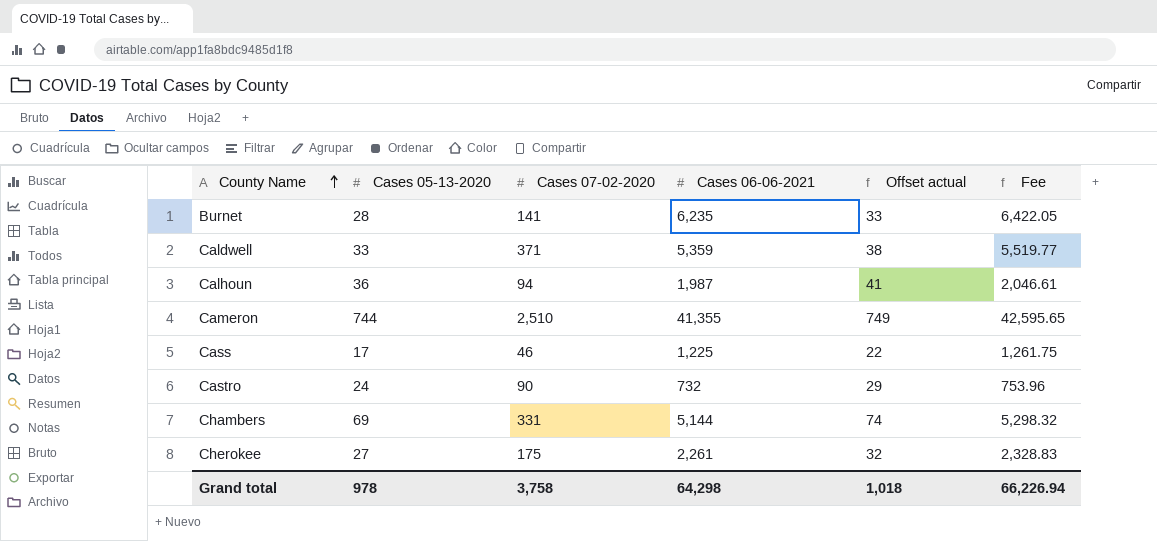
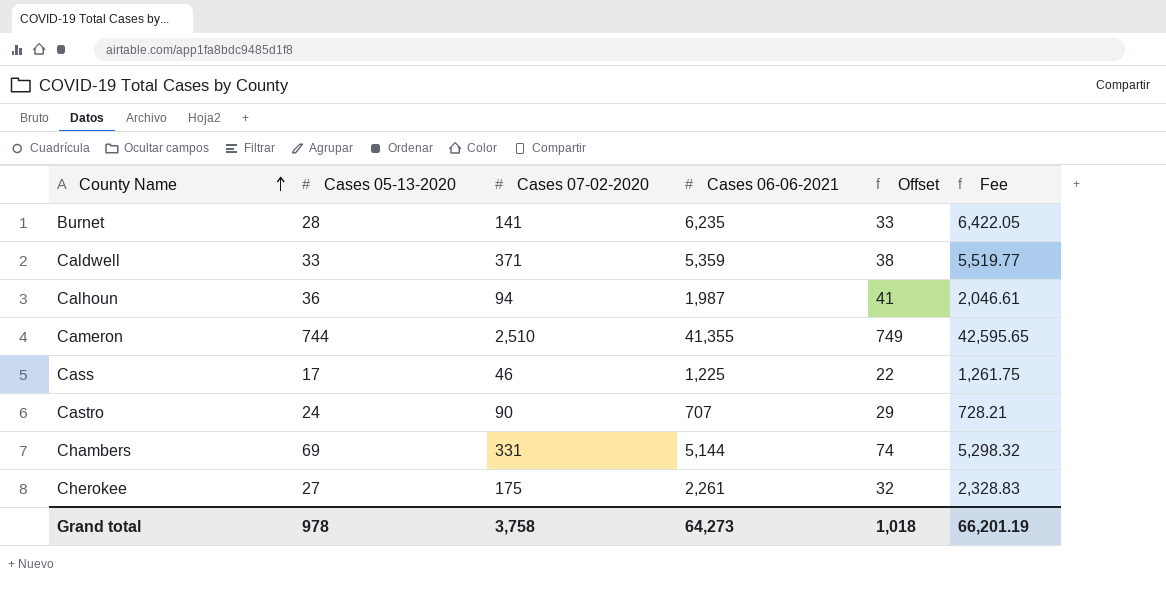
column name: Offset actual -> Offset
Castro | Cases 06-06-2021: 732 -> 707
Castro | Fee: 753.96 -> 728.21
Grand total | Cases 06-06-2021: 64,298 -> 64,273
Grand total | Fee: 66,226.94 -> 66,201.19

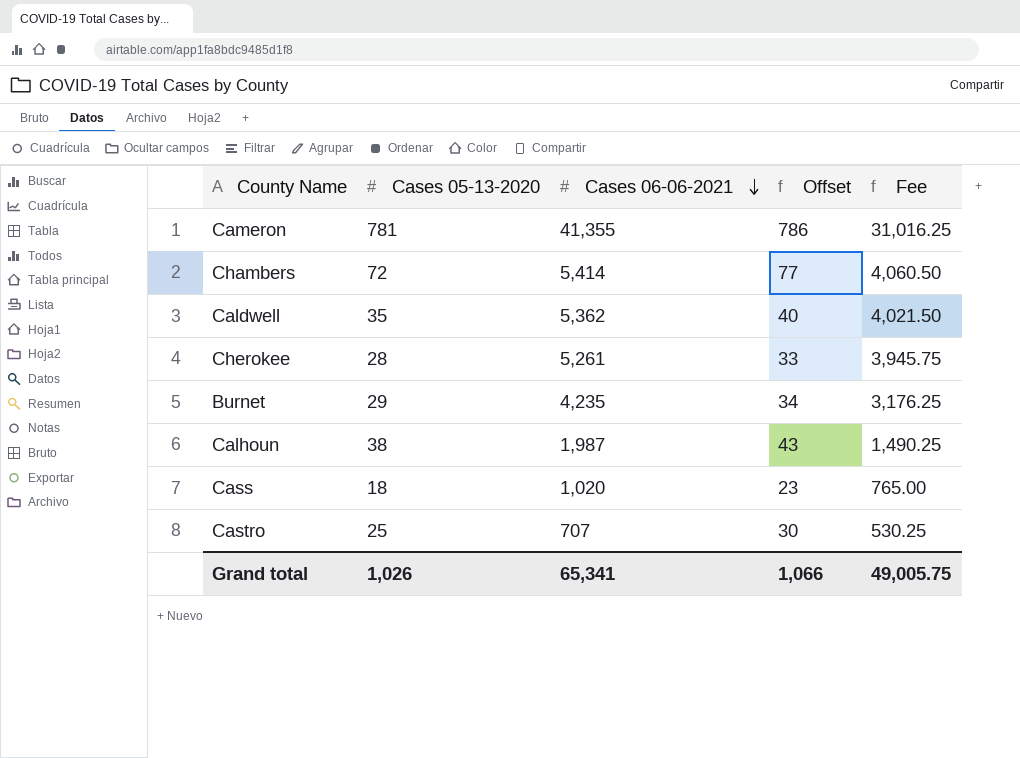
row order: County Name ascending -> Cases 06-06-2021 descending
column Cases 07-02-2020 | position: 3 -> none
column Fee | formula: [Cases 06-06-2021] * 1.03 -> [Cases 06-06-2021] * 0.75
Cameron | Cases 05-13-2020: 744 -> 781
Cameron | Offset: 749 -> 786
Chambers | Cases 05-13-2020: 69 -> 72
Chambers | Cases 06-06-2021: 5,144 -> 5,414
Chambers | Offset: 74 -> 77
Caldwell | Cases 05-13-2020: 33 -> 35
Caldwell | Cases 06-06-2021: 5,359 -> 5,362
Caldwell | Offset: 38 -> 40
Cherokee | Cases 05-13-2020: 27 -> 28
Cherokee | Cases 06-06-2021: 2,261 -> 5,261
Cherokee | Offset: 32 -> 33
Burnet | Cases 05-13-2020: 28 -> 29
Burnet | Cases 06-06-2021: 6,235 -> 4,235
Burnet | Offset: 33 -> 34
Calhoun | Cases 05-13-2020: 36 -> 38
Calhoun | Offset: 41 -> 43
Cass | Cases 05-13-2020: 17 -> 18
Cass | Cases 06-06-2021: 1,225 -> 1,020
Cass | Offset: 22 -> 23
Castro | Cases 05-13-2020: 24 -> 25
Castro | Offset: 29 -> 30
Grand total | Cases 05-13-2020: 978 -> 1,026
Grand total | Cases 06-06-2021: 64,273 -> 65,341
Grand total | Offset: 1,018 -> 1,066
Grand total | Fee: 66,201.19 -> 49,005.75

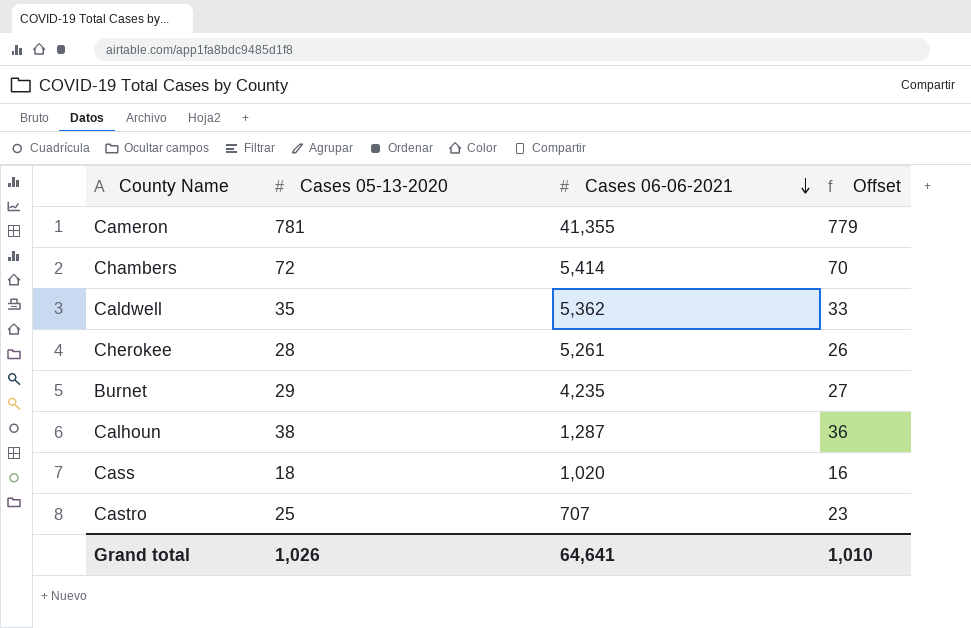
column Fee | formula: [Cases 06-06-2021] * 0.75 -> none
column Offset | formula: [Cases 05-13-2020] + 5 -> [Cases 05-13-2020] - 2
Calhoun | Cases 06-06-2021: 1,987 -> 1,287
Grand total | Cases 06-06-2021: 65,341 -> 64,641
Grand total | Offset: 1,066 -> 1,010

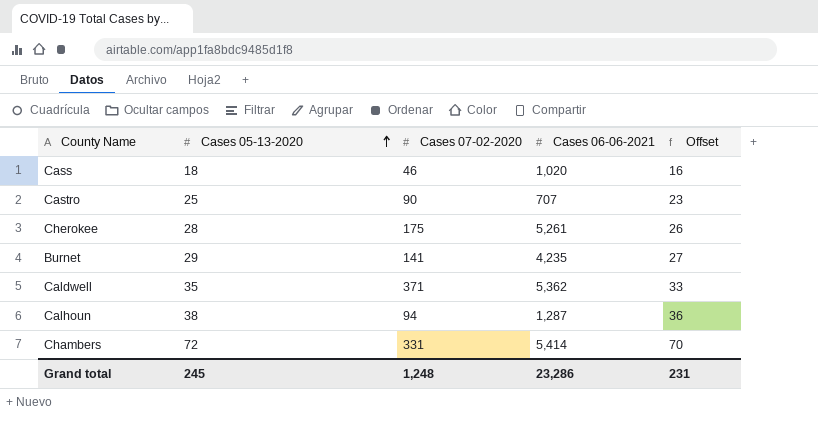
row order: Cases 06-06-2021 descending -> Cases 05-13-2020 ascending
column Cases 07-02-2020 | position: none -> 3
row Cameron: 781 | 41,355 | 779 -> none
Grand total | Cases 05-13-2020: 1,026 -> 245
Grand total | Cases 06-06-2021: 64,641 -> 23,286
Grand total | Offset: 1,010 -> 231

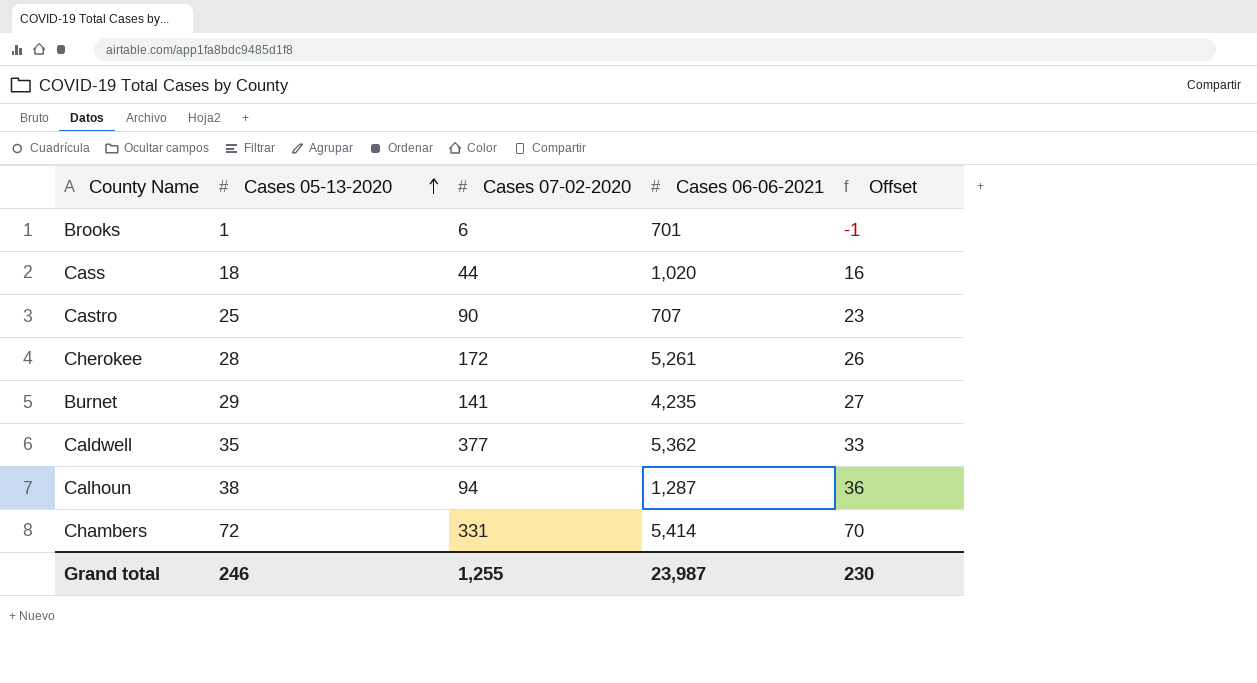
row Brooks: none -> 1 | 6 | 701 | -1
Cass | Cases 07-02-2020: 46 -> 44
Cherokee | Cases 07-02-2020: 175 -> 172
Caldwell | Cases 07-02-2020: 371 -> 377
Grand total | Cases 05-13-2020: 245 -> 246
Grand total | Cases 07-02-2020: 1,248 -> 1,255
Grand total | Cases 06-06-2021: 23,286 -> 23,987
Grand total | Offset: 231 -> 230

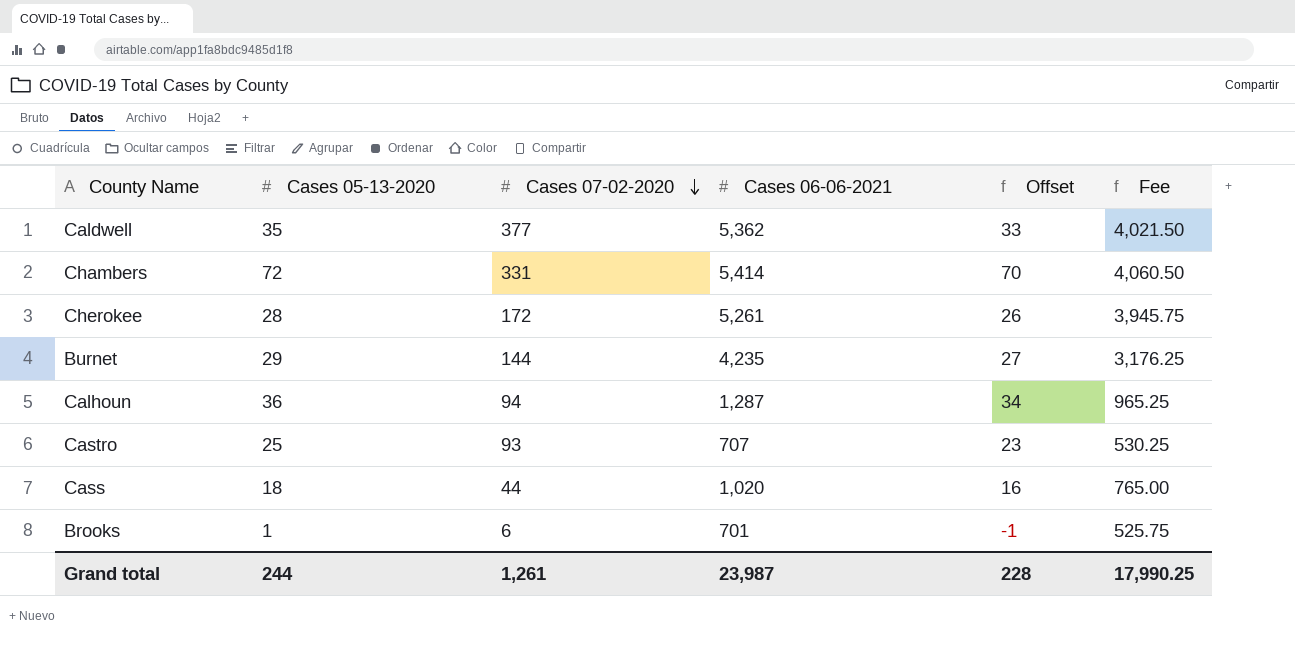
row order: Cases 05-13-2020 ascending -> Cases 07-02-2020 descending
column Fee | formula: none -> [Cases 06-06-2021] * 0.75
Burnet | Cases 07-02-2020: 141 -> 144
Calhoun | Cases 05-13-2020: 38 -> 36
Calhoun | Offset: 36 -> 34
Castro | Cases 07-02-2020: 90 -> 93
Grand total | Cases 05-13-2020: 246 -> 244
Grand total | Cases 07-02-2020: 1,255 -> 1,261
Grand total | Offset: 230 -> 228

